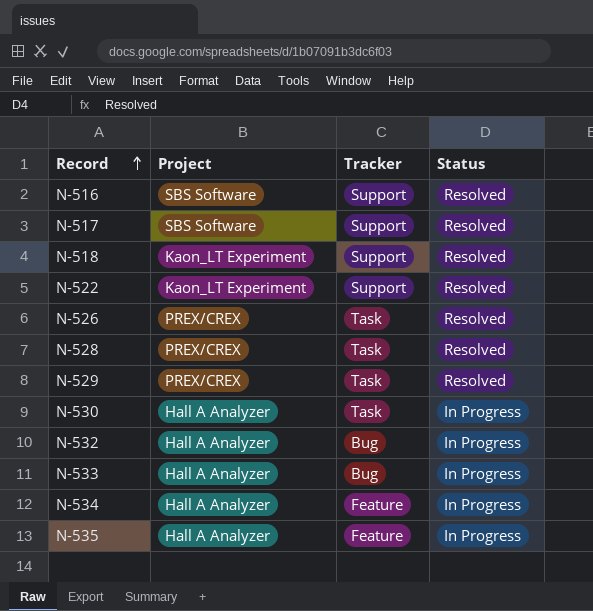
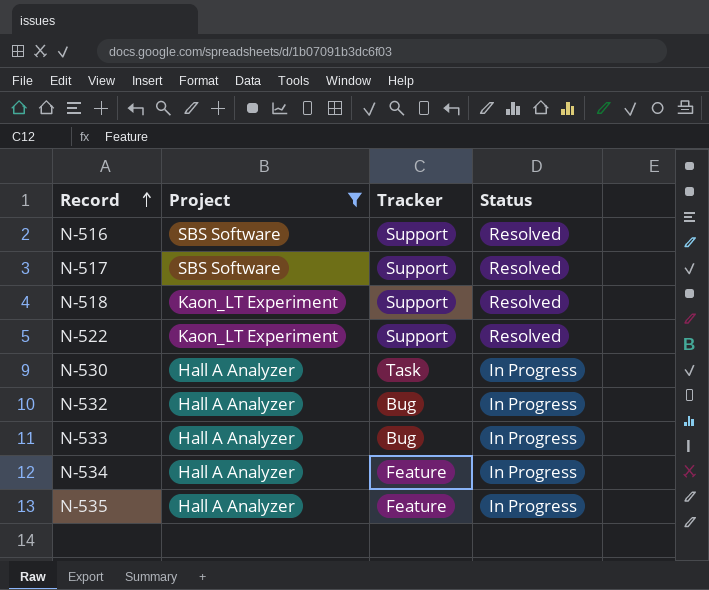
filter: none -> Project != PREX/CREX

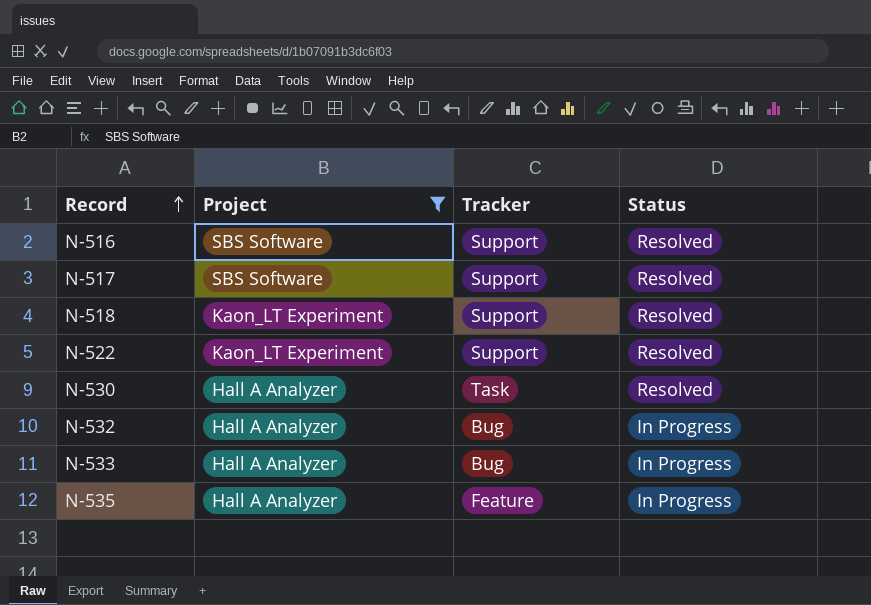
row N-534: Hall A Analyzer | Feature | In Progress -> none
N-530 | Status: In Progress -> Resolved

